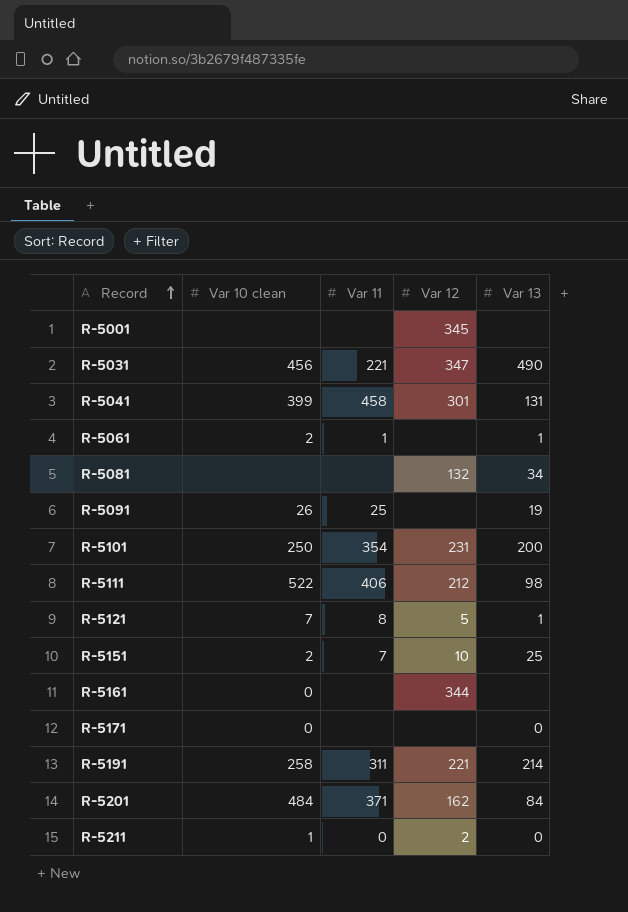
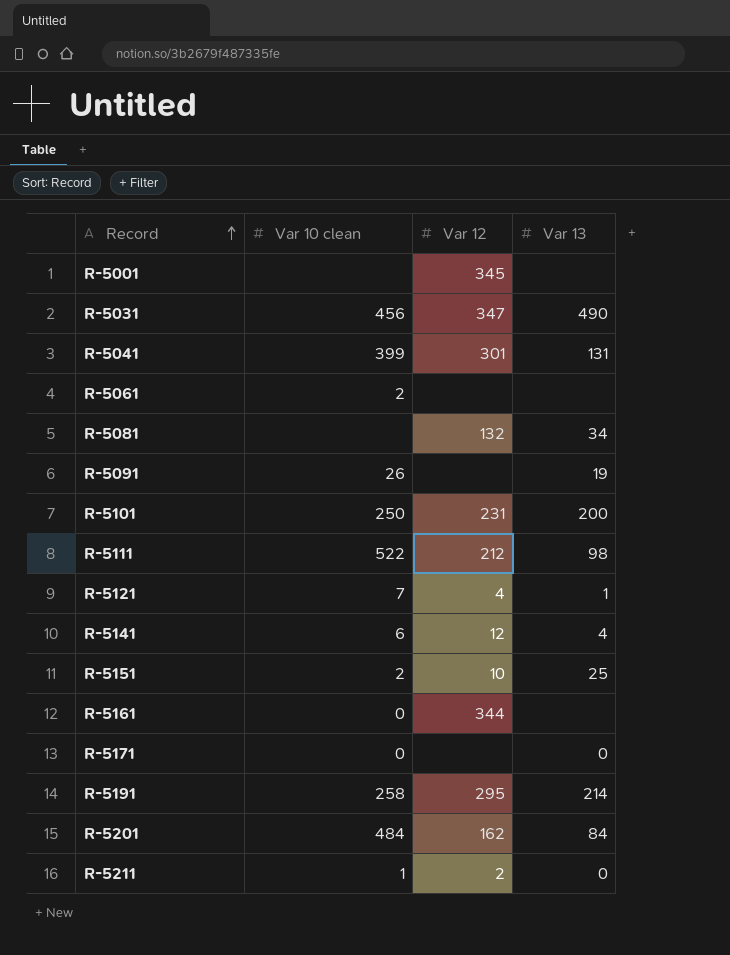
column Var 11 | position: 3 -> none
R-5061 | Var 13: 1 -> none
R-5121 | Var 12: 5 -> 4
row R-5141: none -> 6 | 12 | 4
R-5191 | Var 12: 221 -> 295

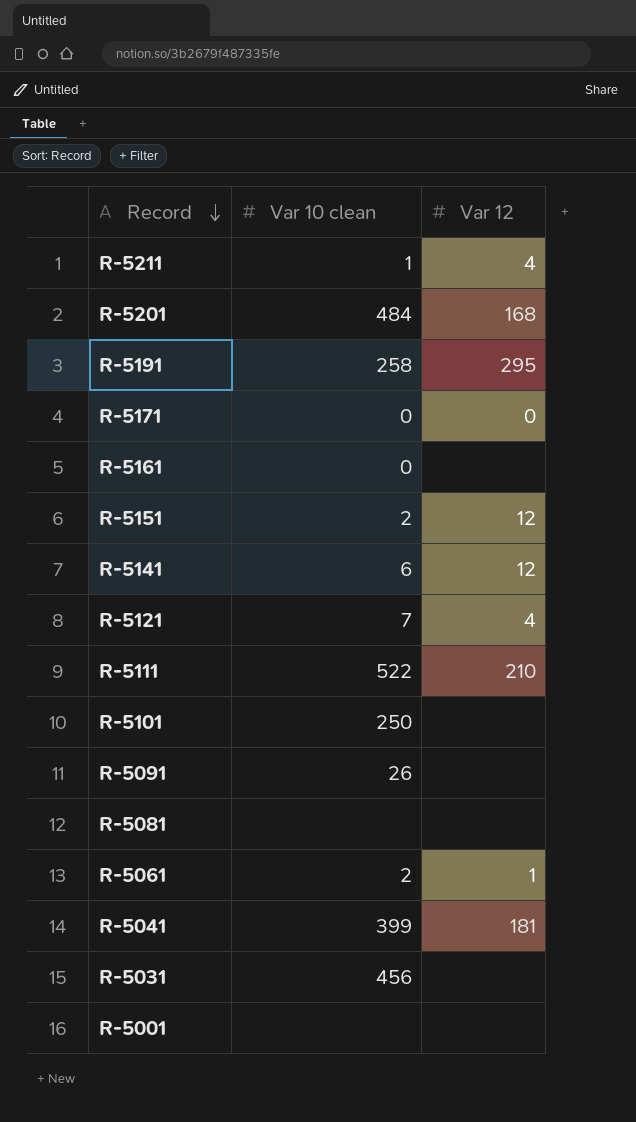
row order: Record ascending -> Record descending
column Var 13 | position: 4 -> none
R-5211 | Var 12: 2 -> 4
R-5201 | Var 12: 162 -> 168
R-5171 | Var 12: none -> 0
R-5161 | Var 12: 344 -> none
R-5151 | Var 12: 10 -> 12
R-5111 | Var 12: 212 -> 210
R-5101 | Var 12: 231 -> none
R-5081 | Var 12: 132 -> none
R-5061 | Var 12: none -> 1
R-5041 | Var 12: 301 -> 181
R-5031 | Var 12: 347 -> none
R-5001 | Var 12: 345 -> none

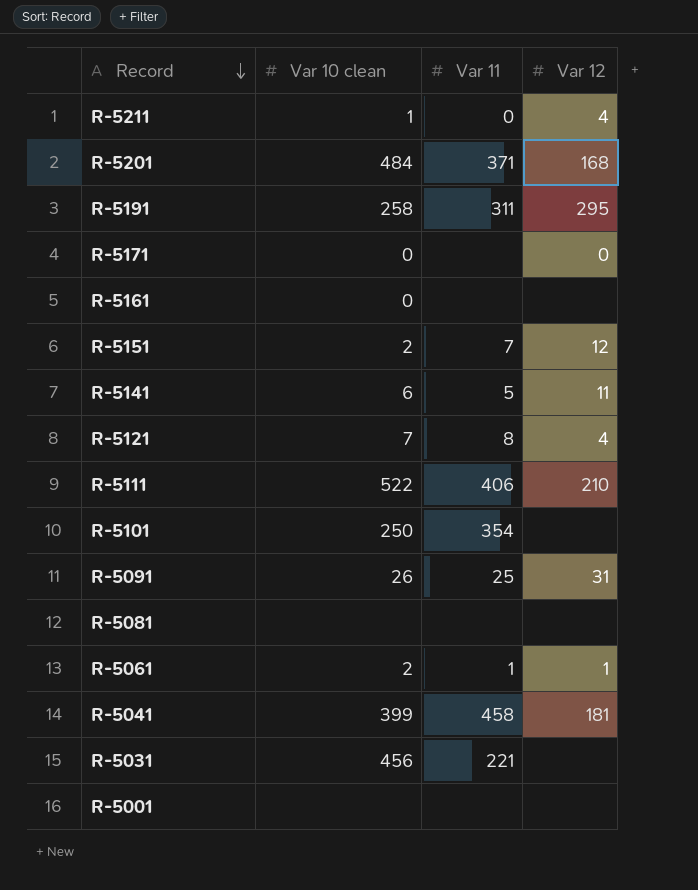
column Var 11 | position: none -> 3
R-5141 | Var 12: 12 -> 11
R-5091 | Var 12: none -> 31

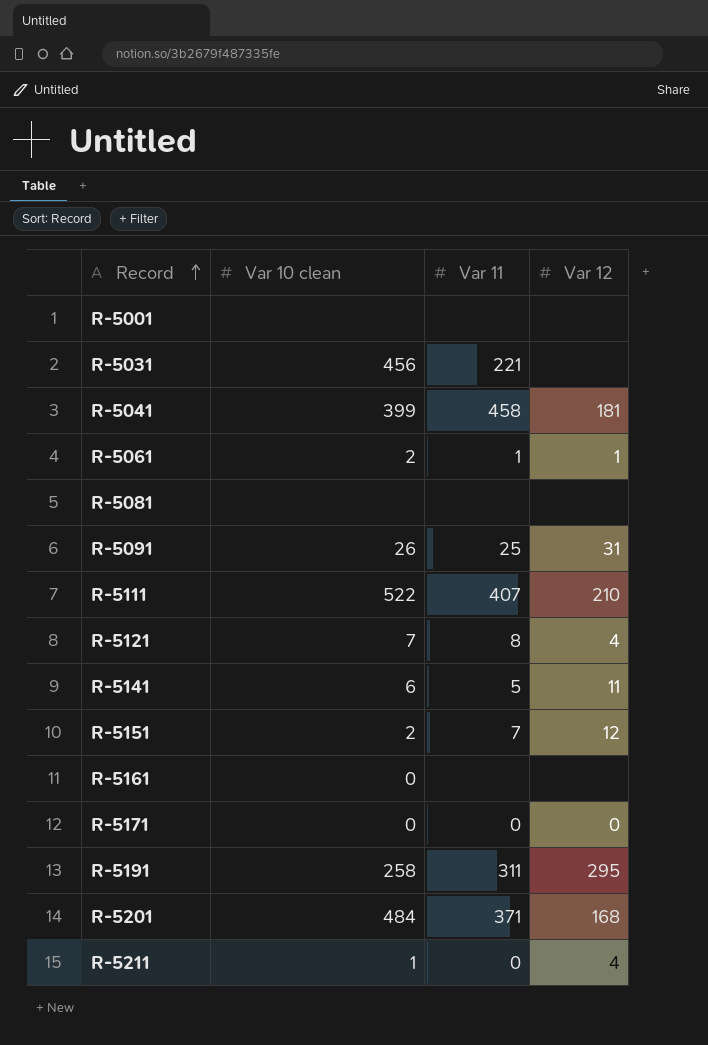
row order: Record descending -> Record ascending
row R-5101: 250 | 354 | none -> none
R-5111 | Var 11: 406 -> 407
R-5171 | Var 11: none -> 0

